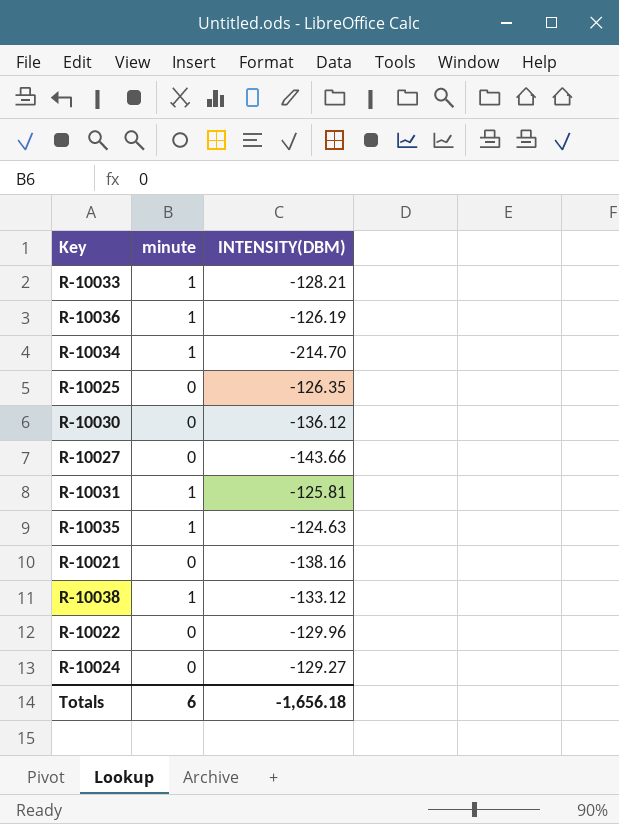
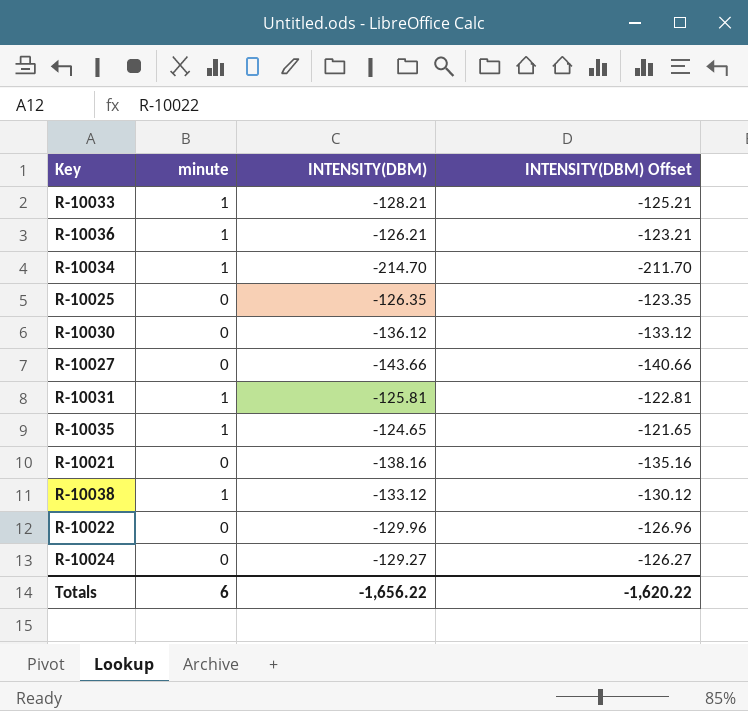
column INTENSITY(DBM) Offset | formula: none -> [INTENSITY(DBM)] + 3
R-10036 | INTENSITY(DBM): -126.19 -> -126.21
R-10035 | INTENSITY(DBM): -124.63 -> -124.65
Totals | INTENSITY(DBM): -1,656.18 -> -1,656.22

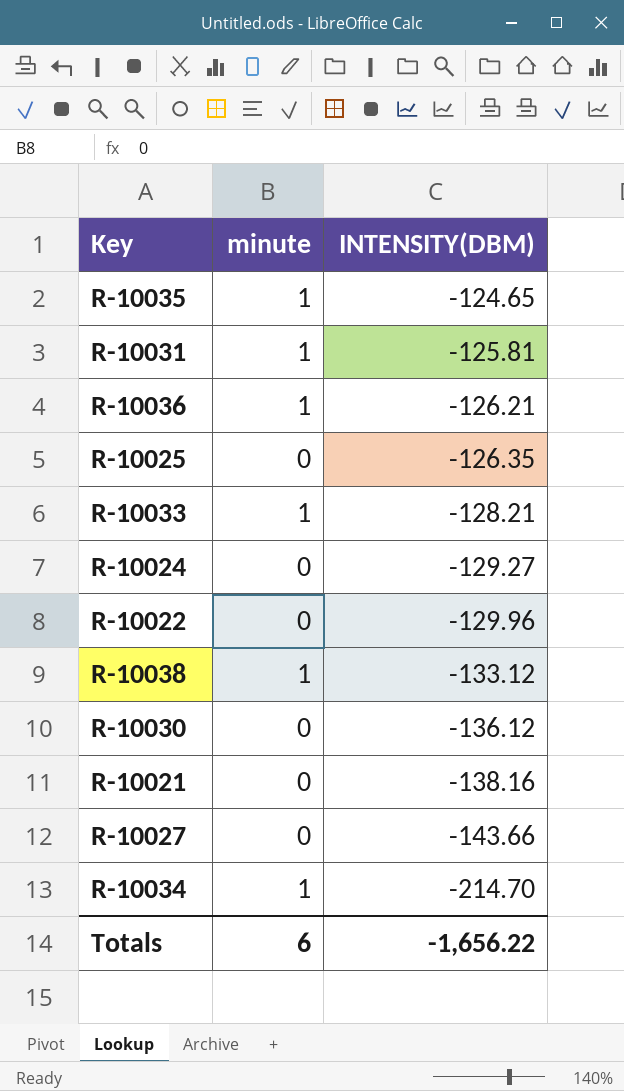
row order: none -> INTENSITY(DBM) descending
column INTENSITY(DBM) Offset | formula: [INTENSITY(DBM)] + 3 -> none

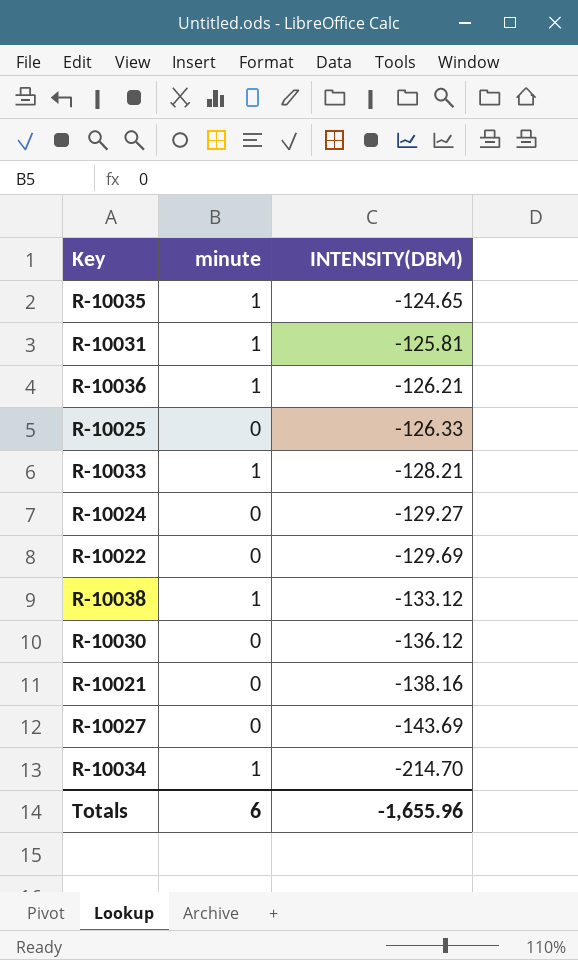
R-10025 | INTENSITY(DBM): -126.35 -> -126.33
R-10022 | INTENSITY(DBM): -129.96 -> -129.69
R-10027 | INTENSITY(DBM): -143.66 -> -143.69
Totals | INTENSITY(DBM): -1,656.22 -> -1,655.96

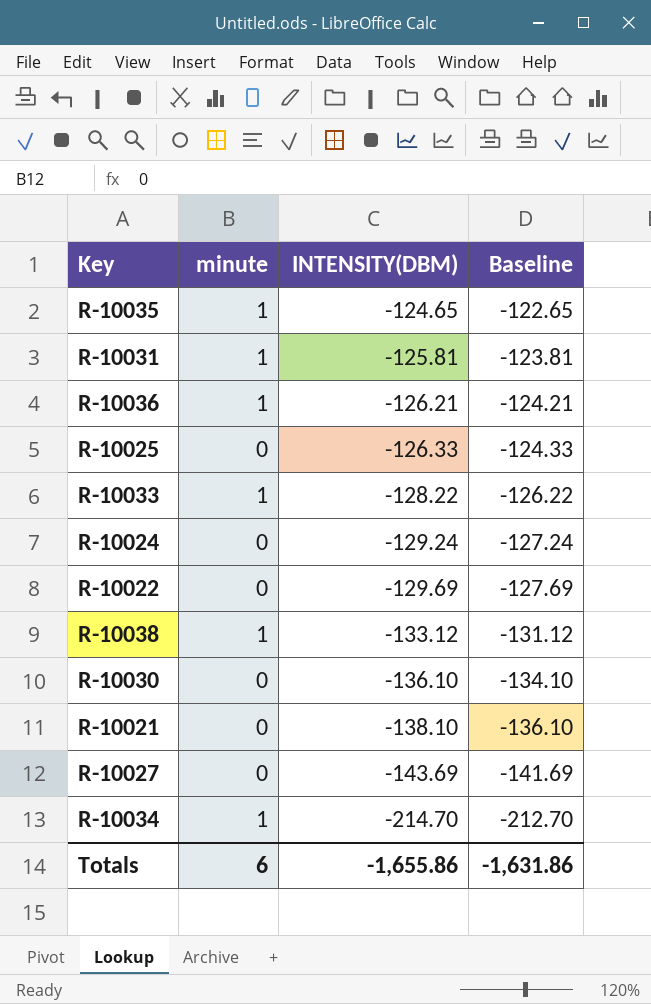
column Baseline | formula: none -> [INTENSITY(DBM)] + 2
R-10033 | INTENSITY(DBM): -128.21 -> -128.22
R-10024 | INTENSITY(DBM): -129.27 -> -129.24
R-10030 | INTENSITY(DBM): -136.12 -> -136.10
R-10021 | INTENSITY(DBM): -138.16 -> -138.10
Totals | INTENSITY(DBM): -1,655.96 -> -1,655.86

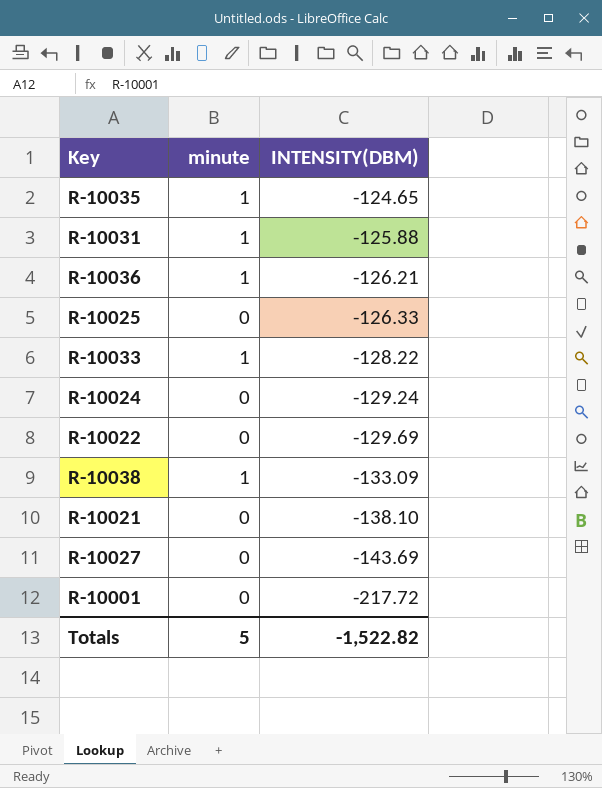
column Baseline | formula: [INTENSITY(DBM)] + 2 -> none
row R-10030: 0 | -136.10 | -134.10 -> none
row R-10034: 1 | -214.70 | -212.70 -> none
R-10031 | INTENSITY(DBM): -125.81 -> -125.88
R-10038 | INTENSITY(DBM): -133.12 -> -133.09
row R-10001: none -> 0 | -217.72
Totals | minute: 6 -> 5
Totals | INTENSITY(DBM): -1,655.86 -> -1,522.82

